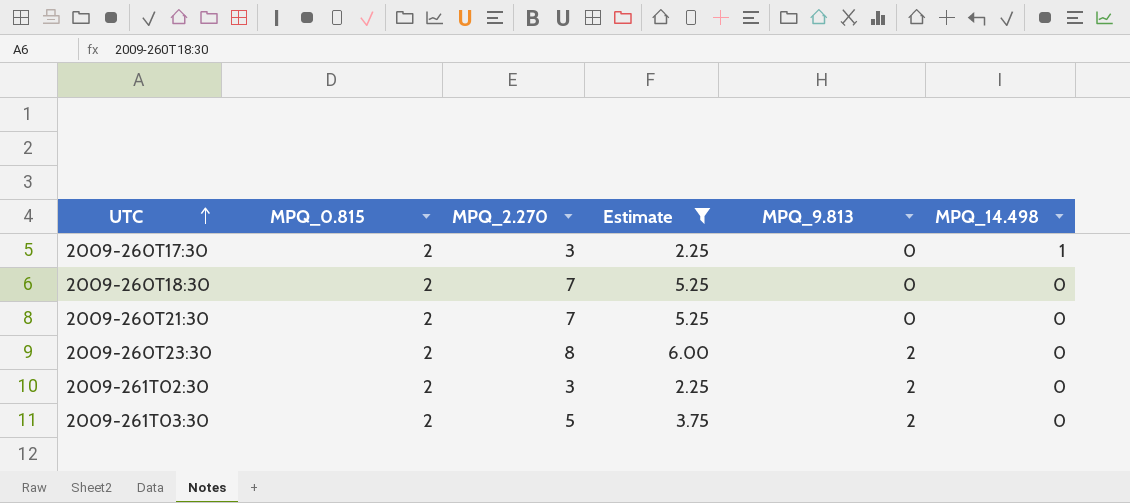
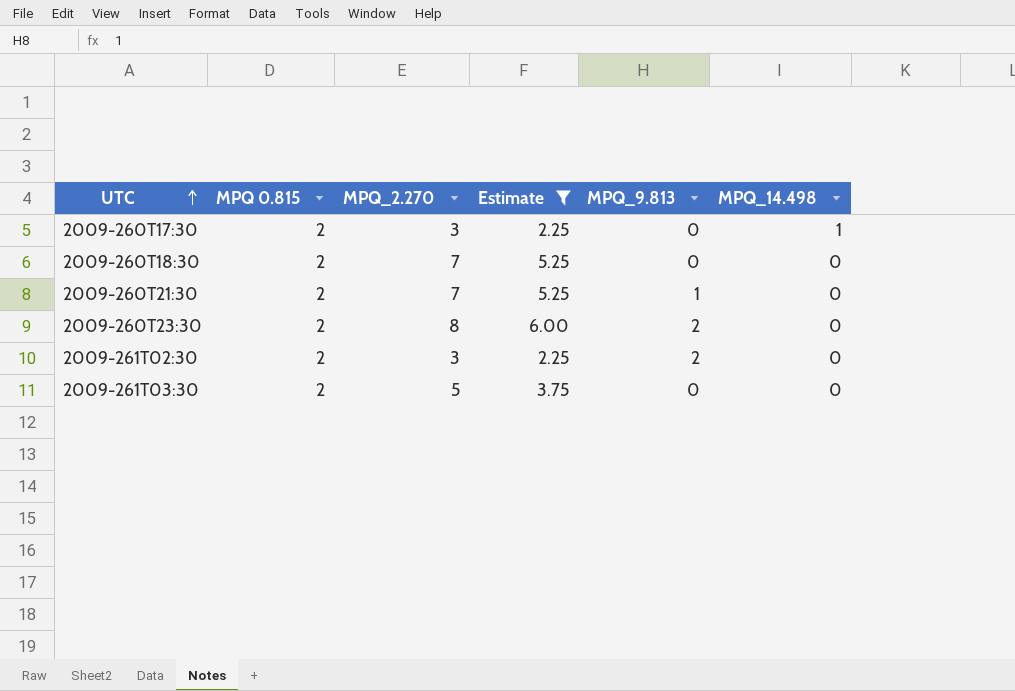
column name: MPQ_0.815 -> MPQ 0.815
2009-260T21:30 | MPQ_9.813: 0 -> 1
2009-261T03:30 | MPQ_9.813: 2 -> 0

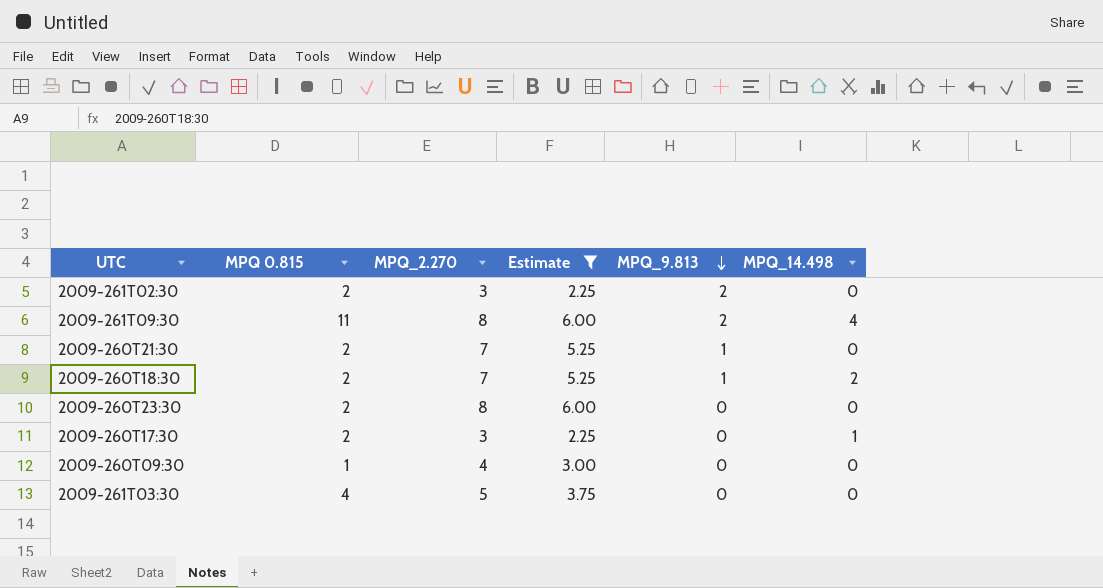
row order: UTC ascending -> MPQ_9.813 descending
row 2009-261T09:30: none -> 11 | 8 | 6.00 | 2 | 4
2009-260T18:30 | MPQ_9.813: 0 -> 1
2009-260T18:30 | MPQ_14.498: 0 -> 2
2009-260T23:30 | MPQ_9.813: 2 -> 0
row 2009-260T09:30: none -> 1 | 4 | 3.00 | 0 | 0
2009-261T03:30 | MPQ 0.815: 2 -> 4

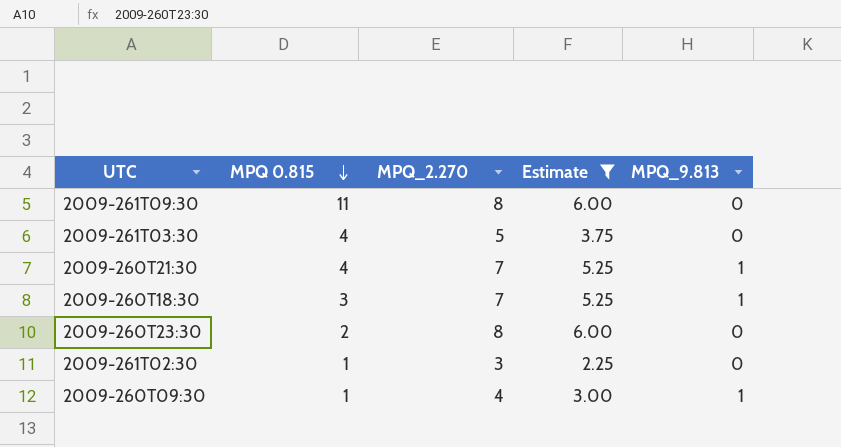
row order: MPQ_9.813 descending -> MPQ 0.815 descending
column MPQ_14.498 | position: 6 -> none
row 2009-260T17:30: 2 | 3 | 2.25 | 0 | 1 -> none
2009-261T09:30 | MPQ_9.813: 2 -> 0
2009-260T21:30 | MPQ 0.815: 2 -> 4
2009-260T18:30 | MPQ 0.815: 2 -> 3
2009-261T02:30 | MPQ 0.815: 2 -> 1
2009-261T02:30 | MPQ_9.813: 2 -> 0
2009-260T09:30 | MPQ_9.813: 0 -> 1

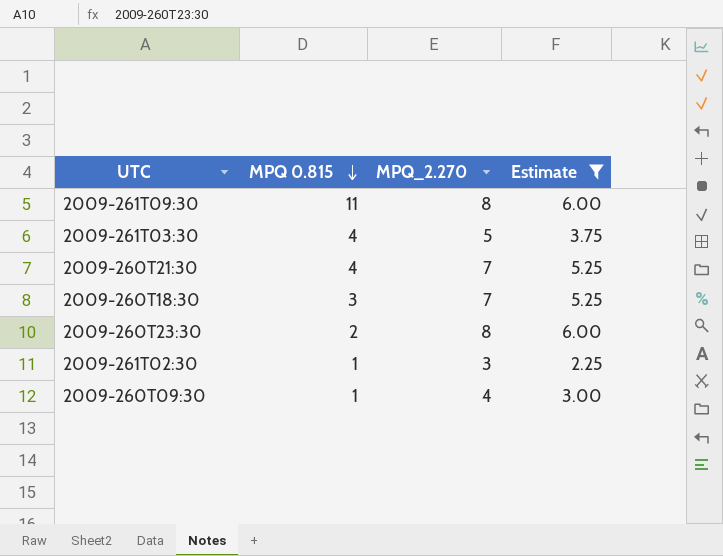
column MPQ_9.813 | position: 5 -> none

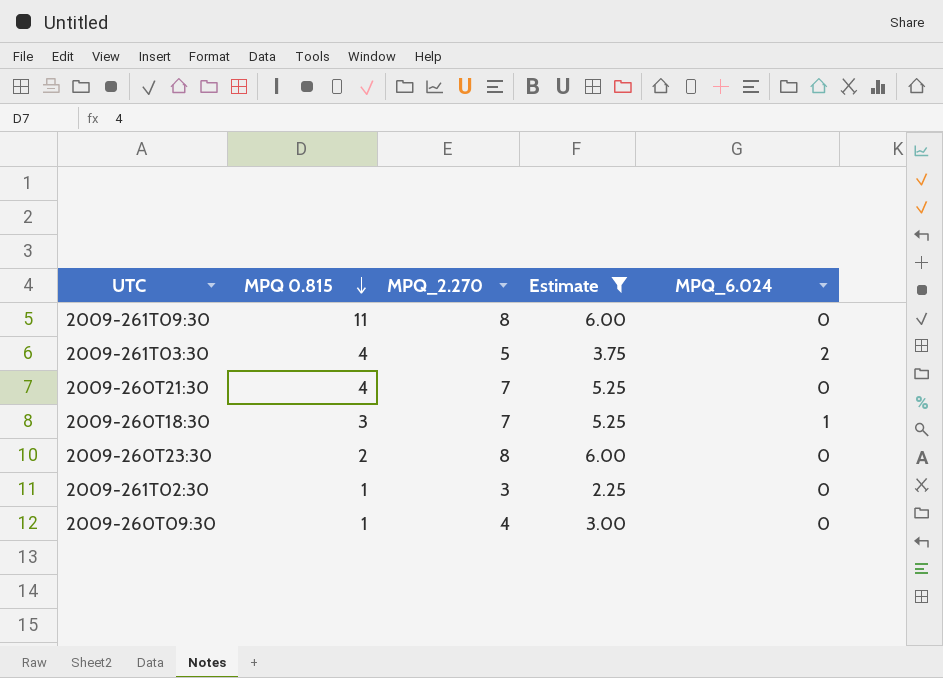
column MPQ_6.024 | position: none -> 5

